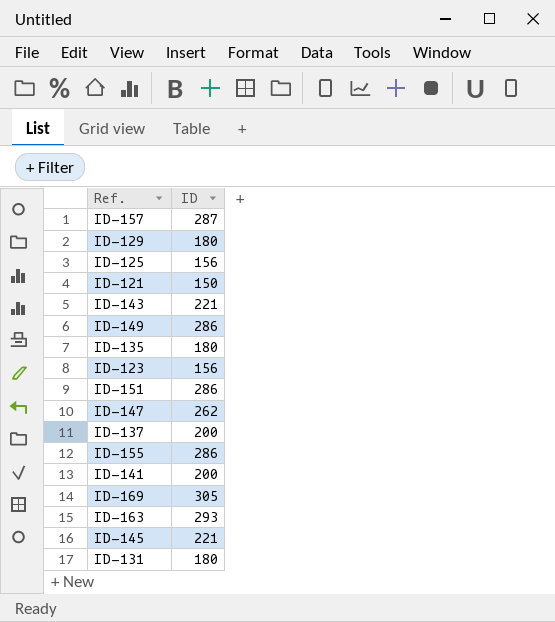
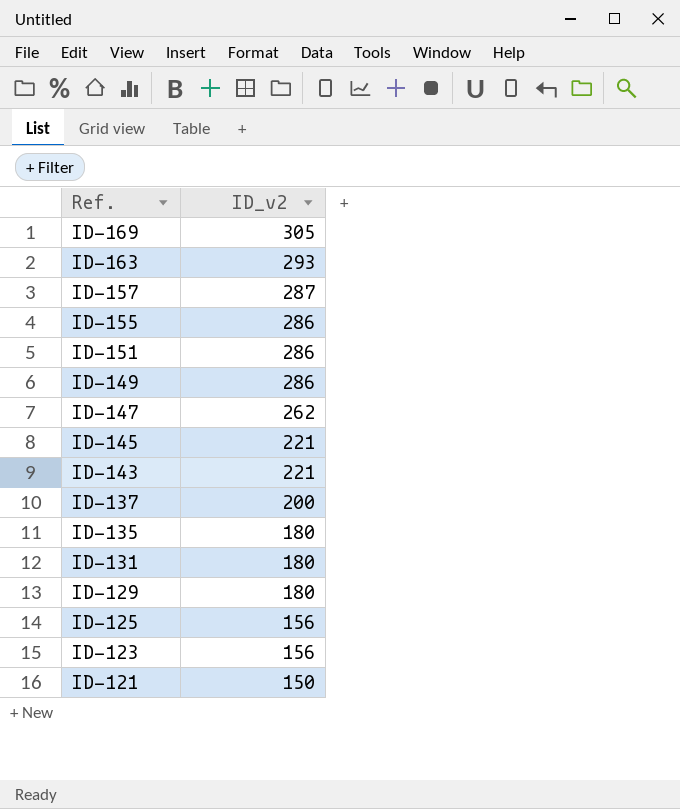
row order: none -> Ref. descending
column name: ID -> ID_v2
row ID-141: 200 -> none

